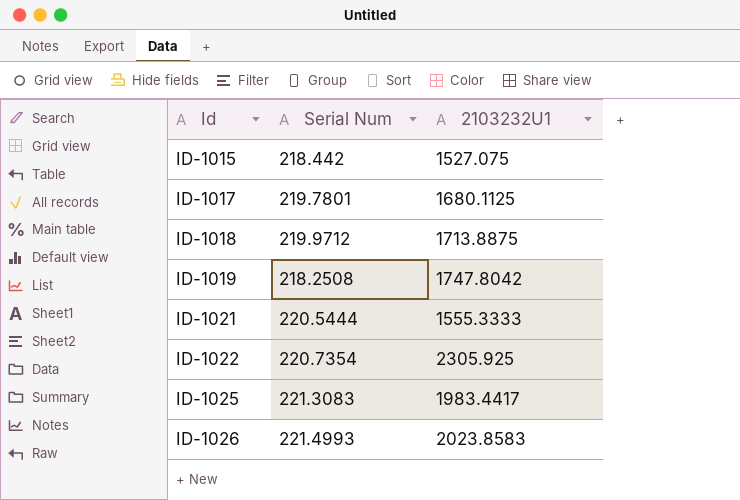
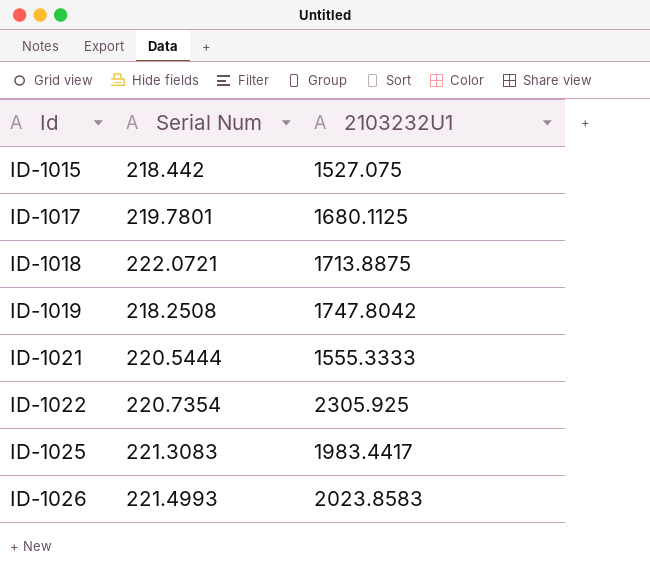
ID-1018 | Serial Num: 219.9712 -> 222.0721

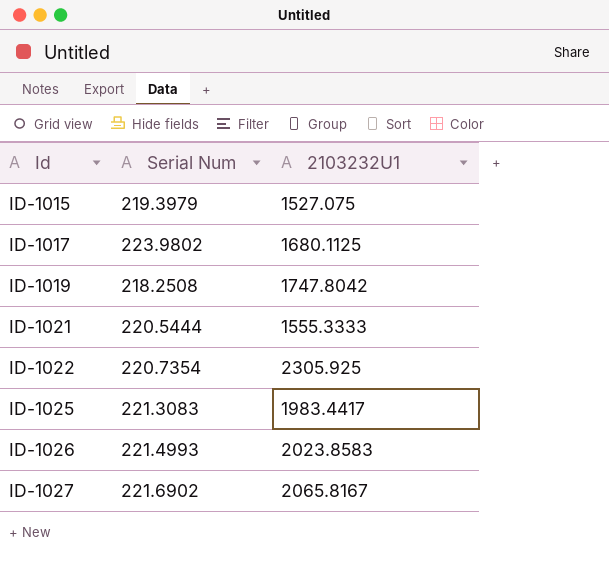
row ID-1018: 222.0721 | 1713.8875 -> none
ID-1015 | Serial Num: 218.442 -> 219.3979
ID-1017 | Serial Num: 219.7801 -> 223.9802
row ID-1027: none -> 221.6902 | 2065.8167

